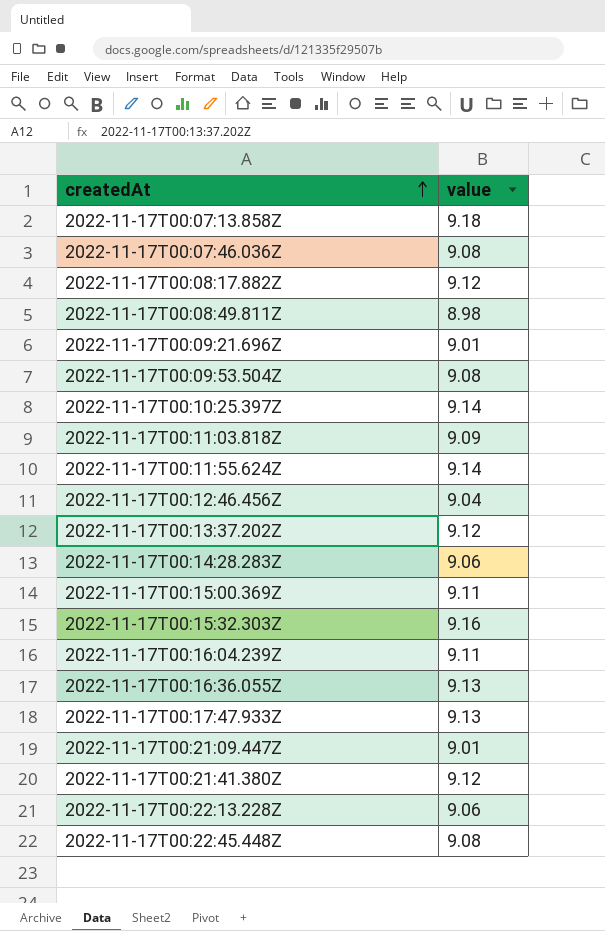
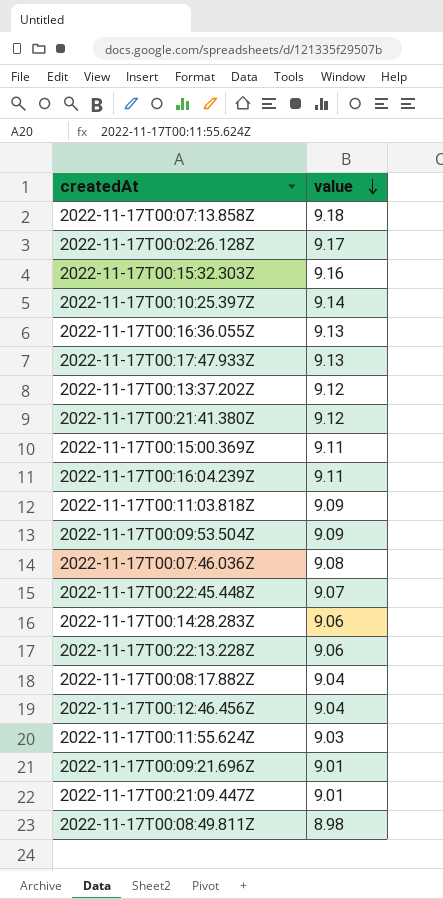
row order: createdAt ascending -> value descending
row 2022-11-17T00:02:26.128Z: none -> 9.17
2022-11-17T00:09:53.504Z | value: 9.08 -> 9.09
2022-11-17T00:22:45.448Z | value: 9.08 -> 9.07
2022-11-17T00:08:17.882Z | value: 9.12 -> 9.04
2022-11-17T00:11:55.624Z | value: 9.14 -> 9.03

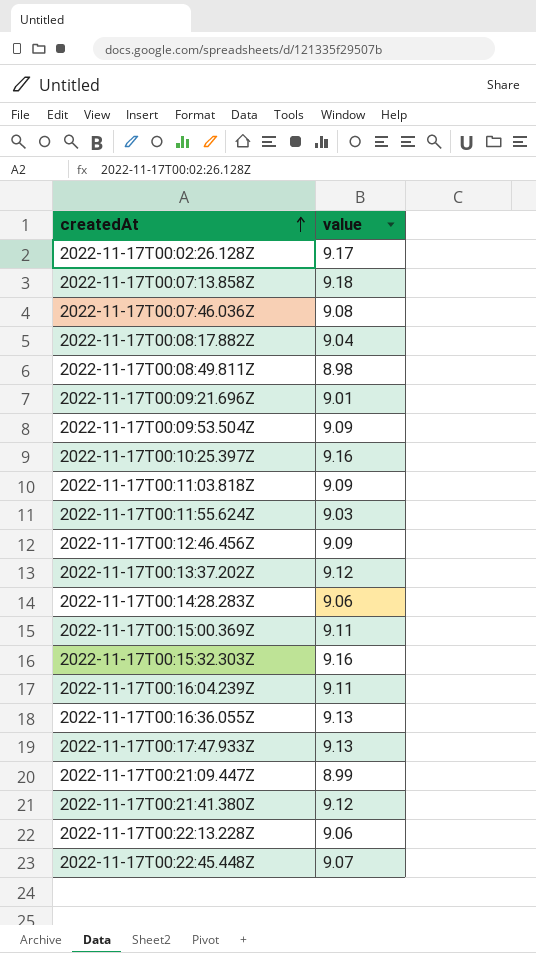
row order: value descending -> createdAt ascending
2022-11-17T00:10:25.397Z | value: 9.14 -> 9.16
2022-11-17T00:12:46.456Z | value: 9.04 -> 9.09
2022-11-17T00:21:09.447Z | value: 9.01 -> 8.99

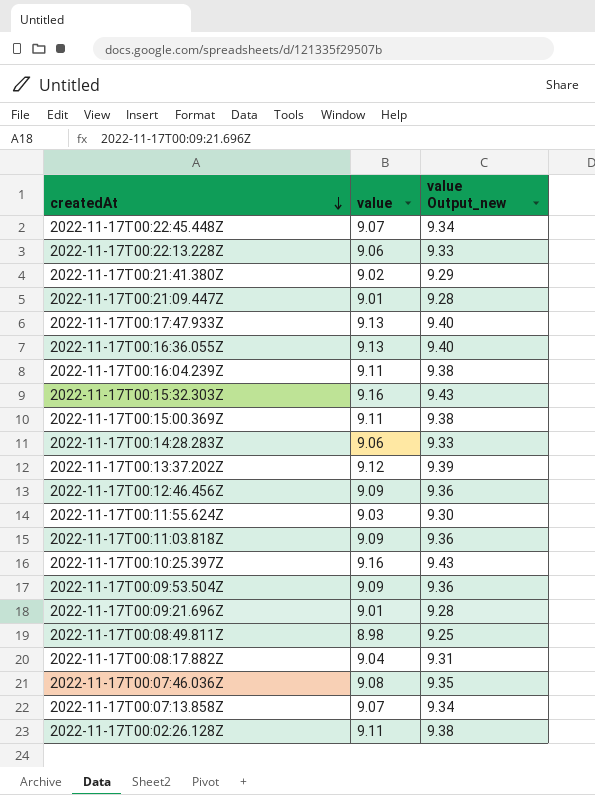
row order: createdAt ascending -> createdAt descending
column value Output_new | formula: none -> [value] * 1.03
2022-11-17T00:21:41.380Z | value: 9.12 -> 9.02
2022-11-17T00:21:09.447Z | value: 8.99 -> 9.01
2022-11-17T00:07:13.858Z | value: 9.18 -> 9.07
2022-11-17T00:02:26.128Z | value: 9.17 -> 9.11

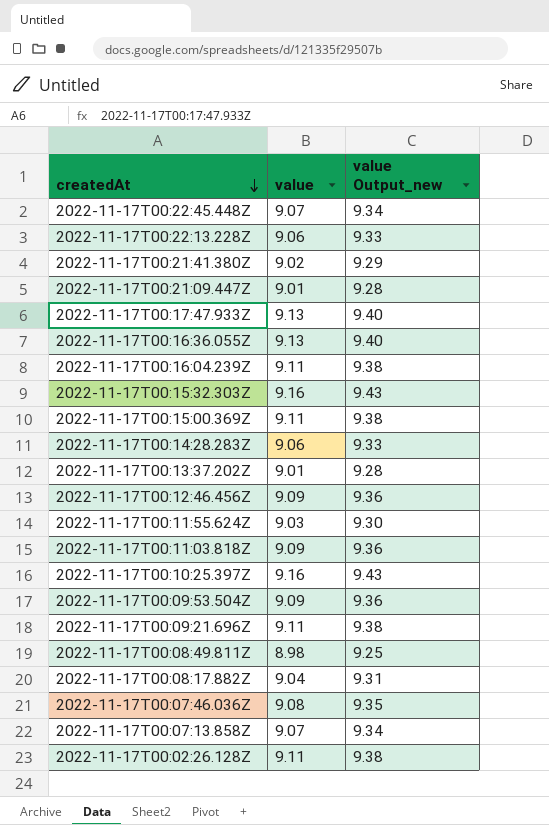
2022-11-17T00:13:37.202Z | value: 9.12 -> 9.01
2022-11-17T00:13:37.202Z | value Output_new: 9.39 -> 9.28
2022-11-17T00:09:21.696Z | value: 9.01 -> 9.11
2022-11-17T00:09:21.696Z | value Output_new: 9.28 -> 9.38

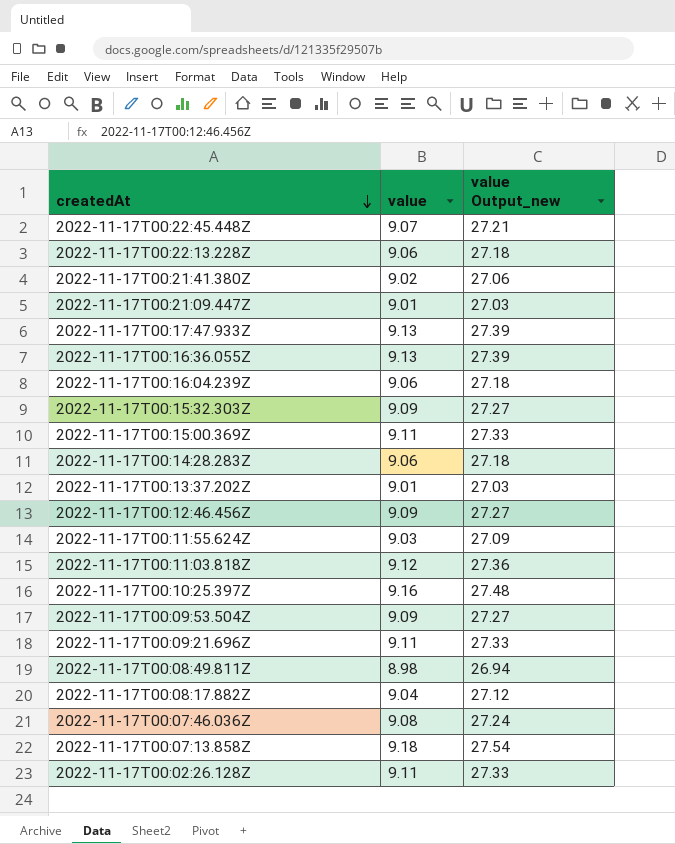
column value Output_new | formula: [value] * 1.03 -> [value] * 3
2022-11-17T00:16:04.239Z | value: 9.11 -> 9.06
2022-11-17T00:15:32.303Z | value: 9.16 -> 9.09
2022-11-17T00:11:03.818Z | value: 9.09 -> 9.12
2022-11-17T00:07:13.858Z | value: 9.07 -> 9.18

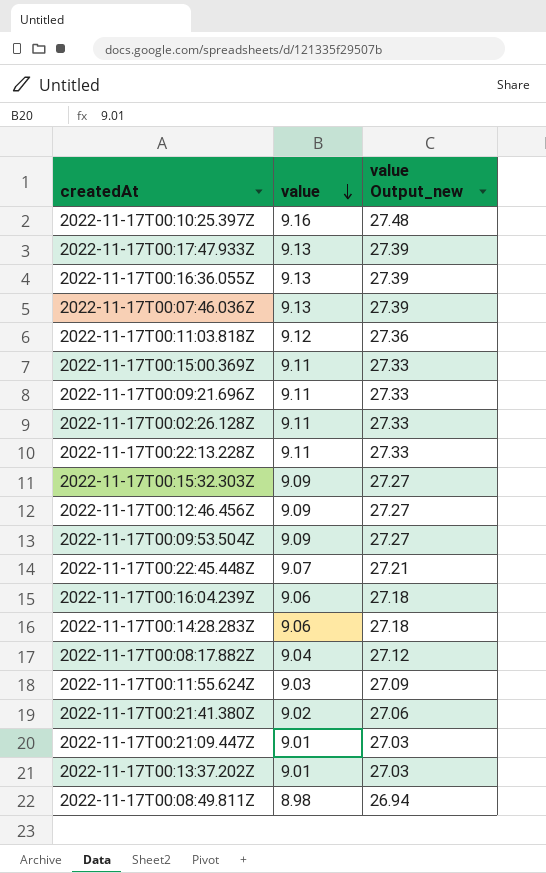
row order: createdAt descending -> value descending
row 2022-11-17T00:07:13.858Z: 9.18 | 27.54 -> none
2022-11-17T00:07:46.036Z | value: 9.08 -> 9.13
2022-11-17T00:07:46.036Z | value Output_new: 27.24 -> 27.39
2022-11-17T00:22:13.228Z | value: 9.06 -> 9.11
2022-11-17T00:22:13.228Z | value Output_new: 27.18 -> 27.33

